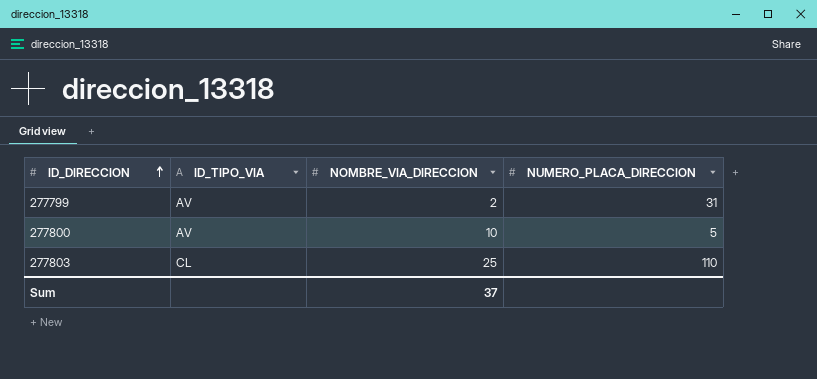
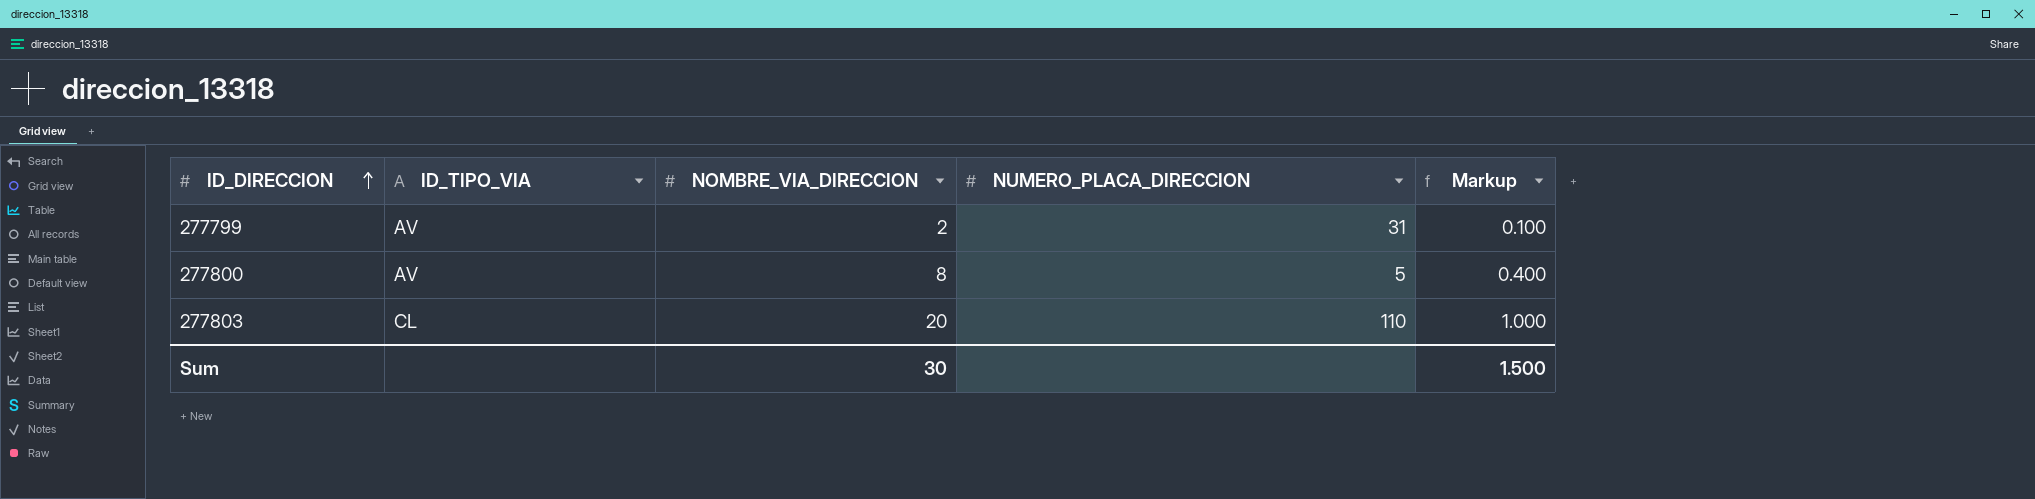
column Markup | formula: none -> [NOMBRE_VIA_DIRECCION] * 0.05
277800 | NOMBRE_VIA_DIRECCION: 10 -> 8
277803 | NOMBRE_VIA_DIRECCION: 25 -> 20
Sum | NOMBRE_VIA_DIRECCION: 37 -> 30

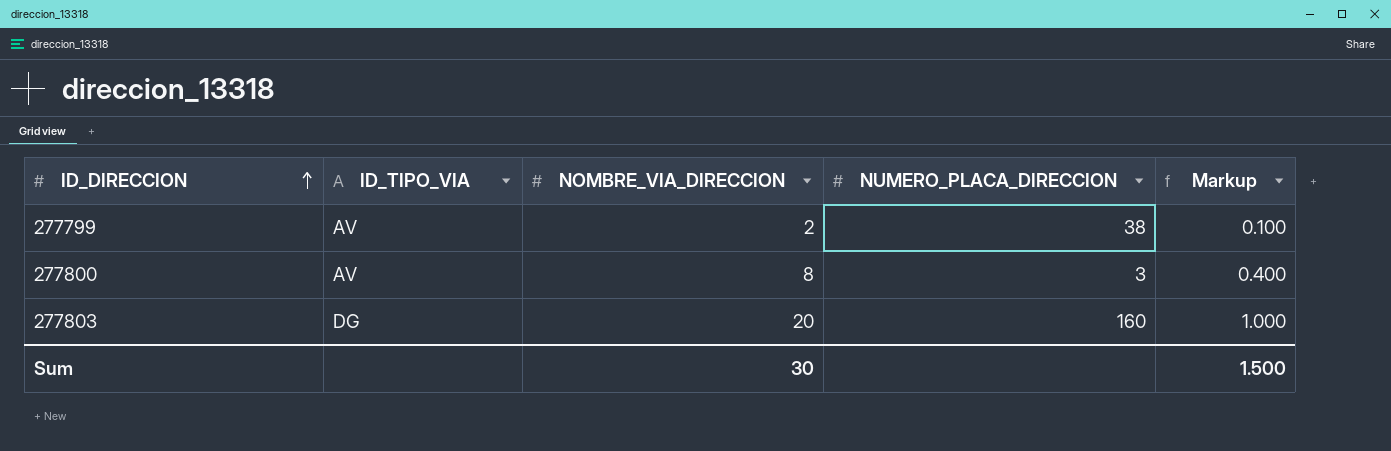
277799 | NUMERO_PLACA_DIRECCION: 31 -> 38
277800 | NUMERO_PLACA_DIRECCION: 5 -> 3
277803 | ID_TIPO_VIA: CL -> DG
277803 | NUMERO_PLACA_DIRECCION: 110 -> 160

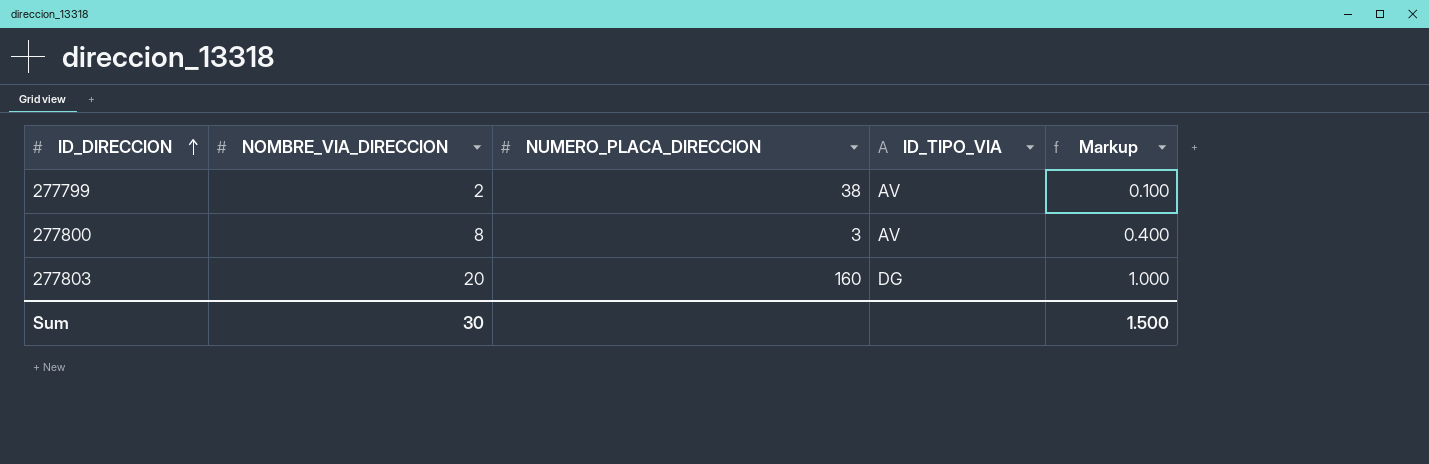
column ID_TIPO_VIA | position: 2 -> 4

